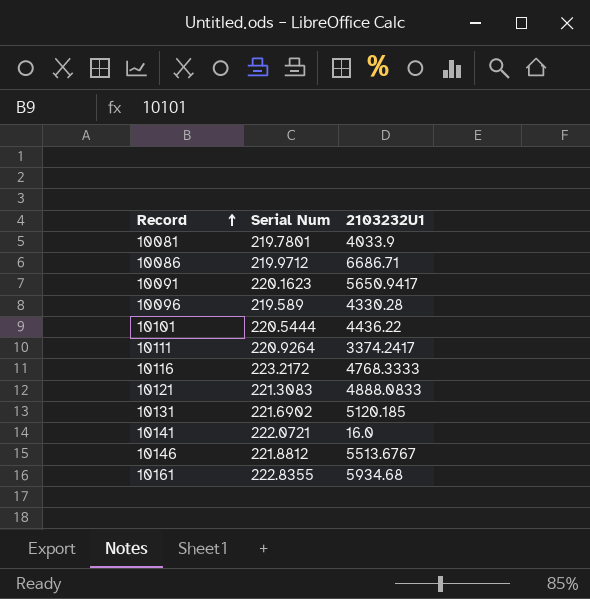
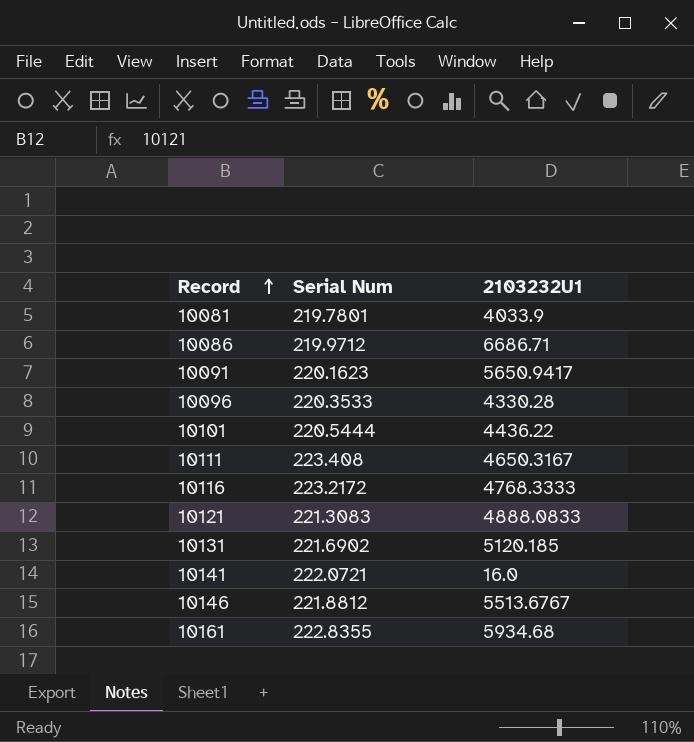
10096 | Serial Num: 219.589 -> 220.3533
10111 | Serial Num: 220.9264 -> 223.408
10111 | 2103232U1: 3374.2417 -> 4650.3167

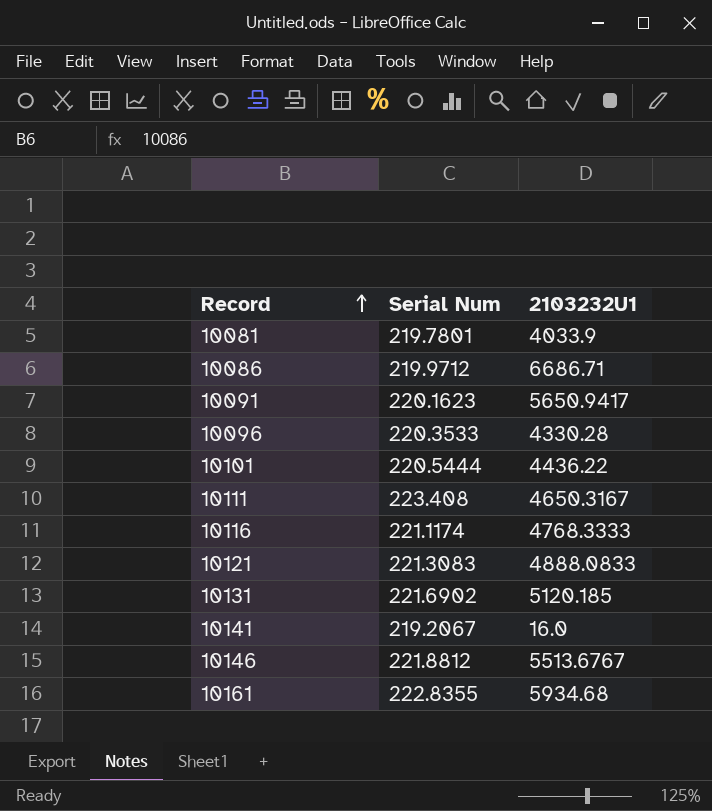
10116 | Serial Num: 223.2172 -> 221.1174
10141 | Serial Num: 222.0721 -> 219.2067

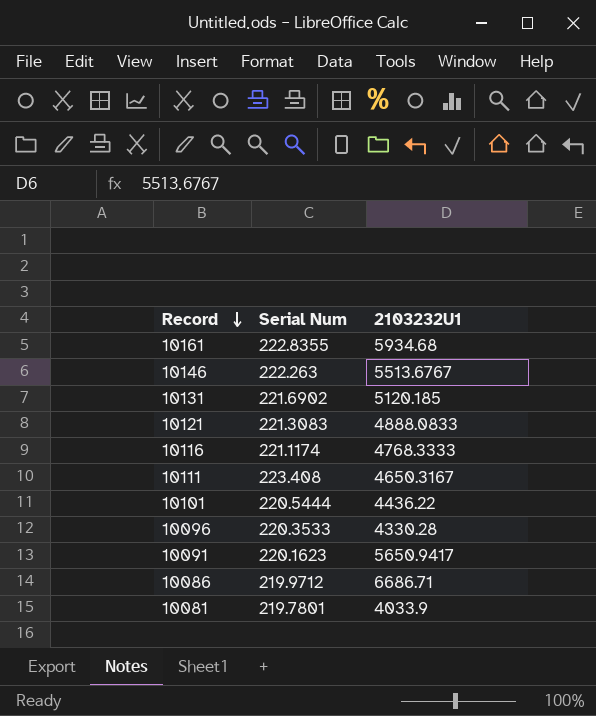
row order: Record ascending -> Record descending
row 10141: 219.2067 | 16.0 -> none
10146 | Serial Num: 221.8812 -> 222.263

